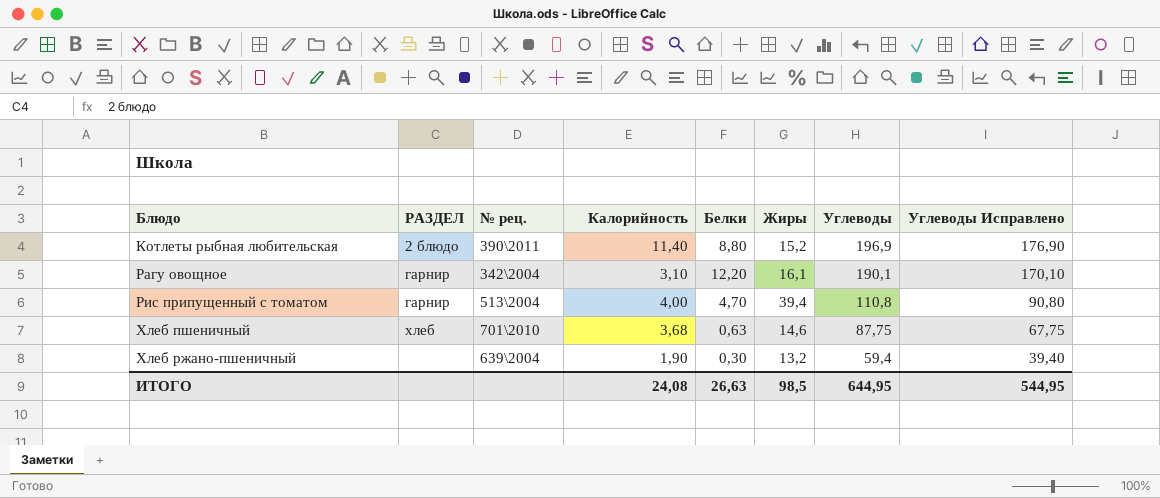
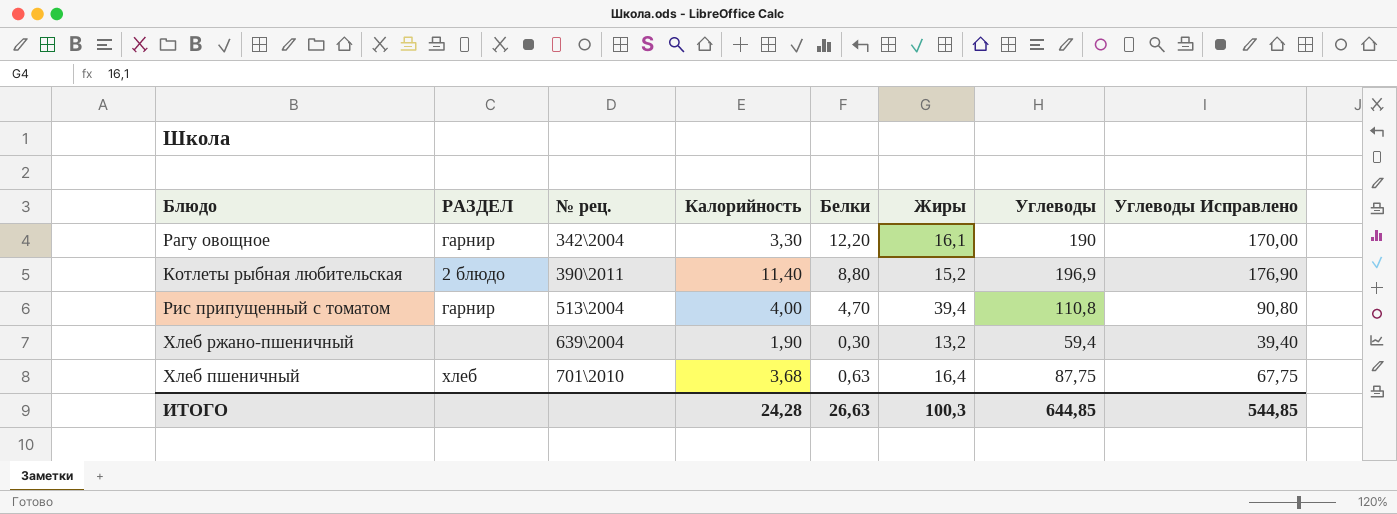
row order: Блюдо ascending -> № рец. ascending
Рагу овощное | Калорийность: 3,10 -> 3,30
Рагу овощное | Углеводы: 190,1 -> 190
Рагу овощное | Углеводы Исправлено: 170,10 -> 170,00
Хлеб пшеничный | Жиры: 14,6 -> 16,4
ИТОГО | Калорийность: 24,08 -> 24,28
ИТОГО | Жиры: 98,5 -> 100,3
ИТОГО | Углеводы: 644,95 -> 644,85
ИТОГО | Углеводы Исправлено: 544,95 -> 544,85

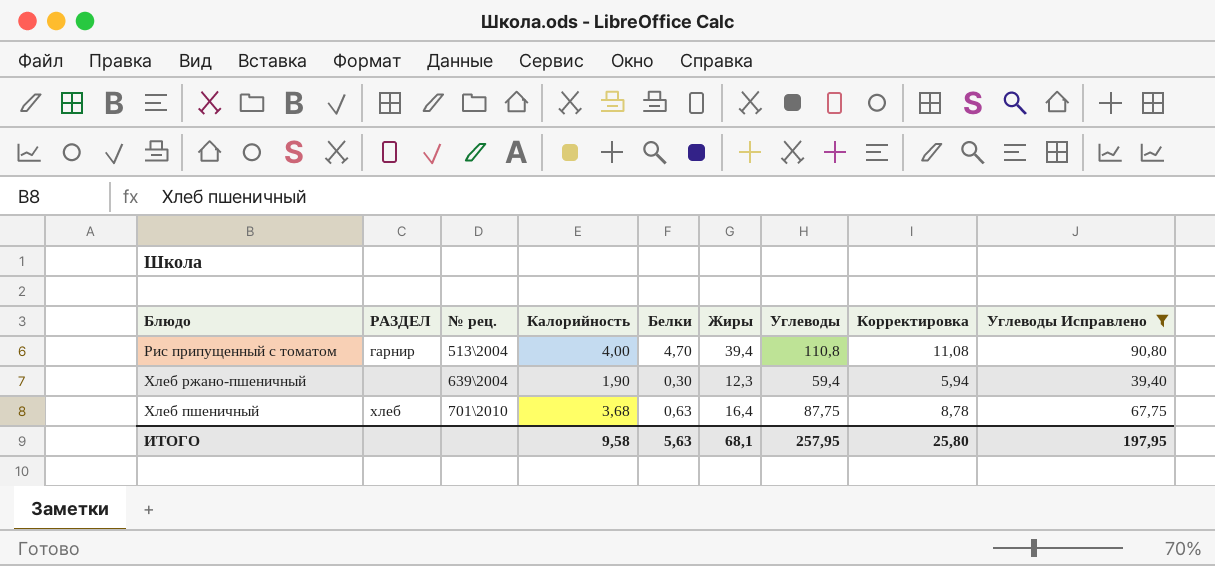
filter: none -> Углеводы Исправлено <= 90,80
column Корректировка | formula: none -> [Углеводы] * 0,1
Хлеб ржано-пшеничный | Жиры: 13,2 -> 12,3
ИТОГО | Калорийность: 24,28 -> 9,58
ИТОГО | Белки: 26,63 -> 5,63
ИТОГО | Жиры: 100,3 -> 68,1
ИТОГО | Углеводы: 644,85 -> 257,95
ИТОГО | Углеводы Исправлено: 544,85 -> 197,95

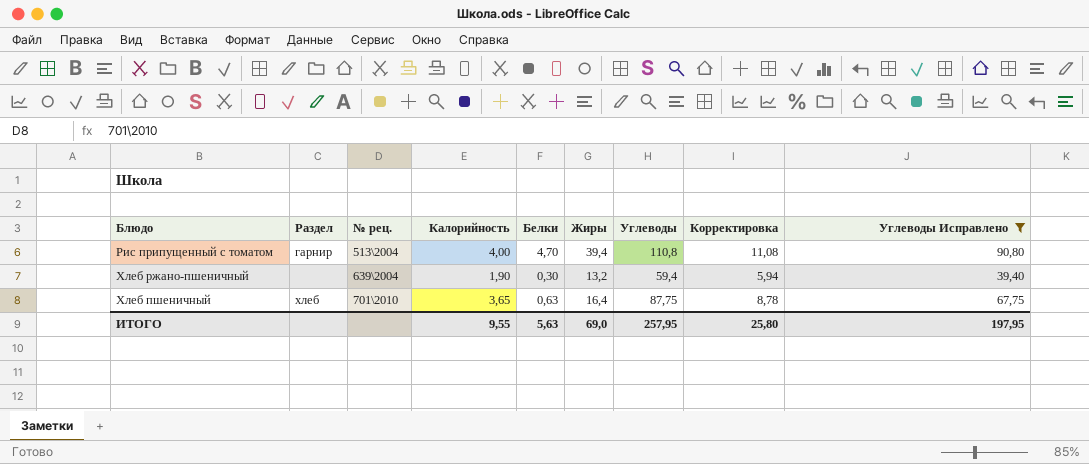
column name: РАЗДЕЛ -> Раздел
Хлеб ржано-пшеничный | Жиры: 12,3 -> 13,2
Хлеб пшеничный | Калорийность: 3,68 -> 3,65
ИТОГО | Калорийность: 9,58 -> 9,55
ИТОГО | Жиры: 68,1 -> 69,0

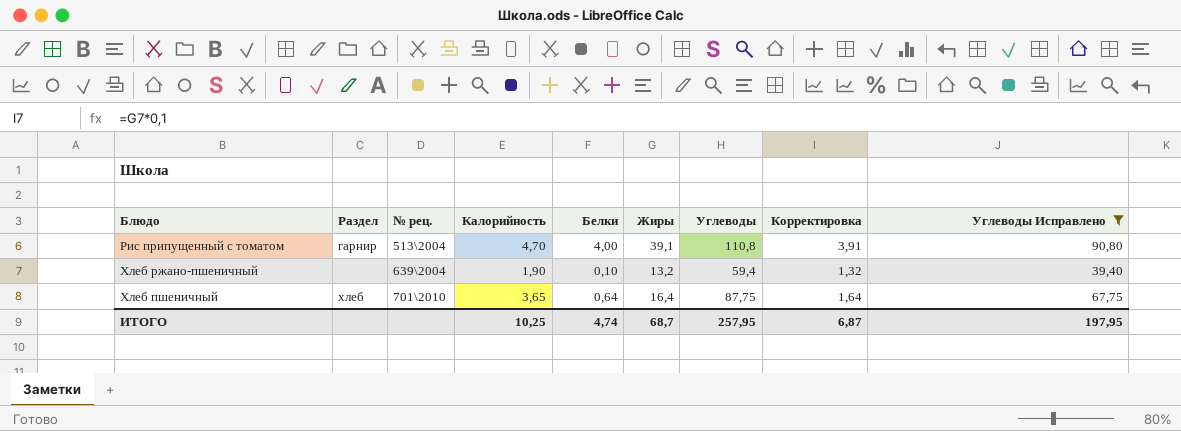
column Корректировка | formula: [Углеводы] * 0,1 -> [Жиры] * 0,1
Рис припущенный с томатом | Калорийность: 4,00 -> 4,70
Рис припущенный с томатом | Белки: 4,70 -> 4,00
Рис припущенный с томатом | Жиры: 39,4 -> 39,1
Хлеб ржано-пшеничный | Белки: 0,30 -> 0,10
Хлеб пшеничный | Белки: 0,63 -> 0,64
ИТОГО | Калорийность: 9,55 -> 10,25
ИТОГО | Белки: 5,63 -> 4,74
ИТОГО | Жиры: 69,0 -> 68,7
ИТОГО | Корректировка: 25,80 -> 6,87

